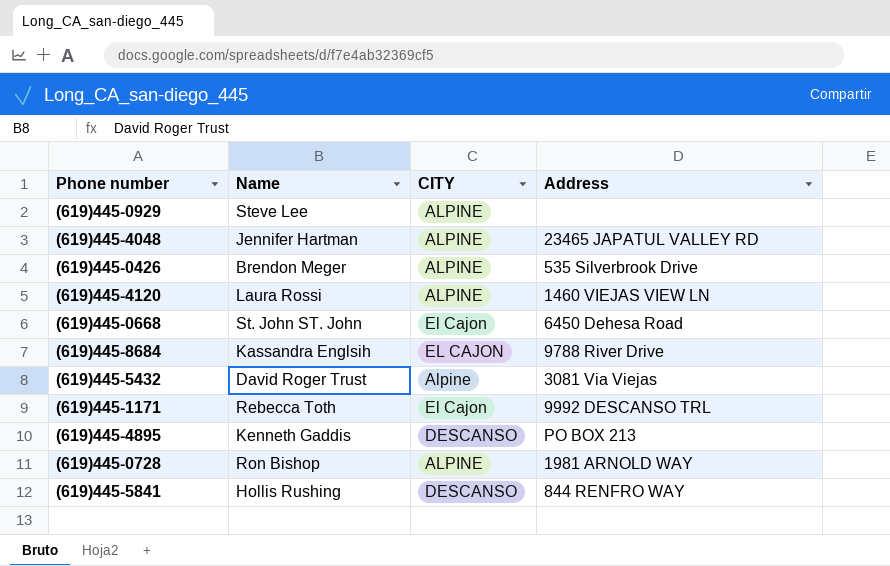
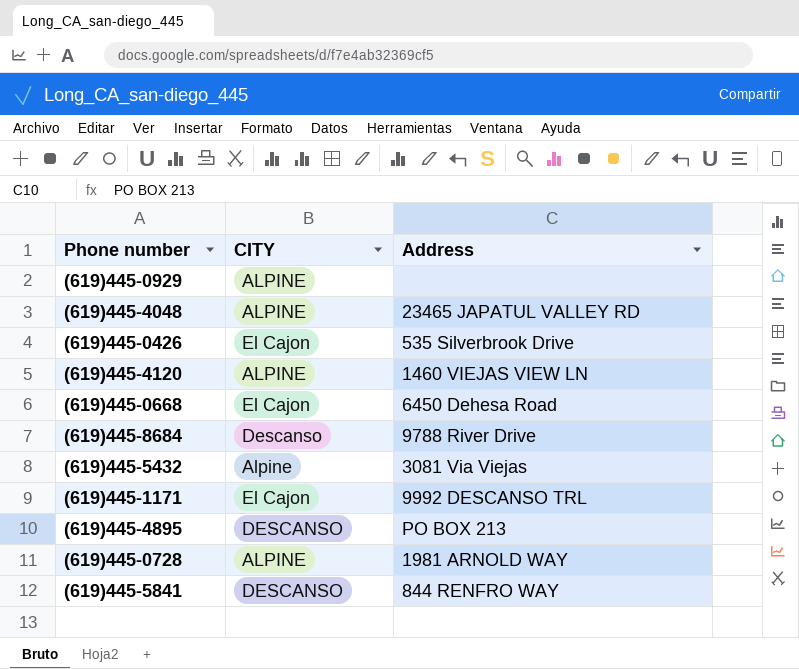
column Name | position: 2 -> none
(619)445-0426 | CITY: ALPINE -> El Cajon
(619)445-8684 | CITY: EL CAJON -> Descanso

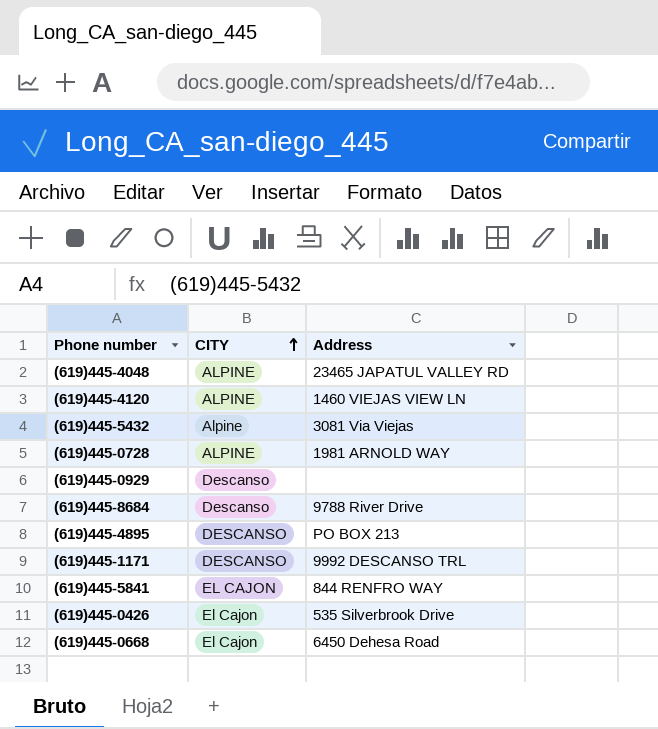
row order: none -> CITY ascending
(619)445-0929 | CITY: ALPINE -> Descanso
(619)445-1171 | CITY: El Cajon -> DESCANSO
(619)445-5841 | CITY: DESCANSO -> EL CAJON

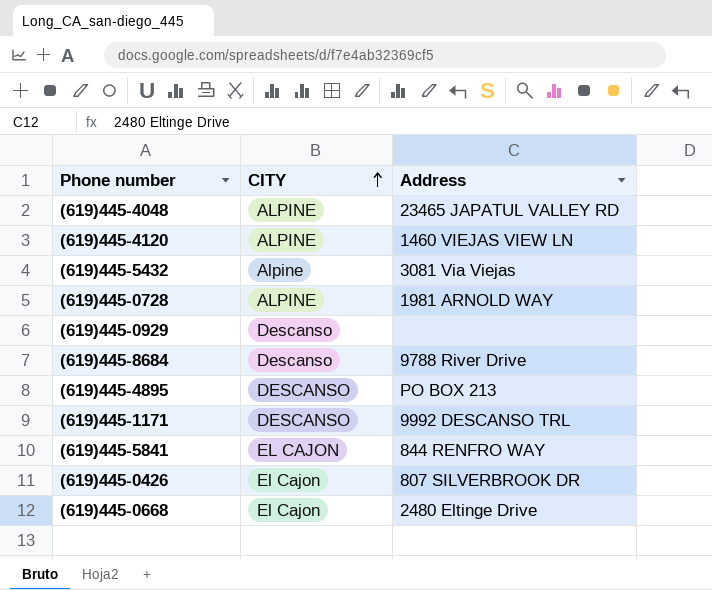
(619)445-0426 | Address: 535 Silverbrook Drive -> 807 SILVERBROOK DR
(619)445-0668 | Address: 6450 Dehesa Road -> 2480 Eltinge Drive

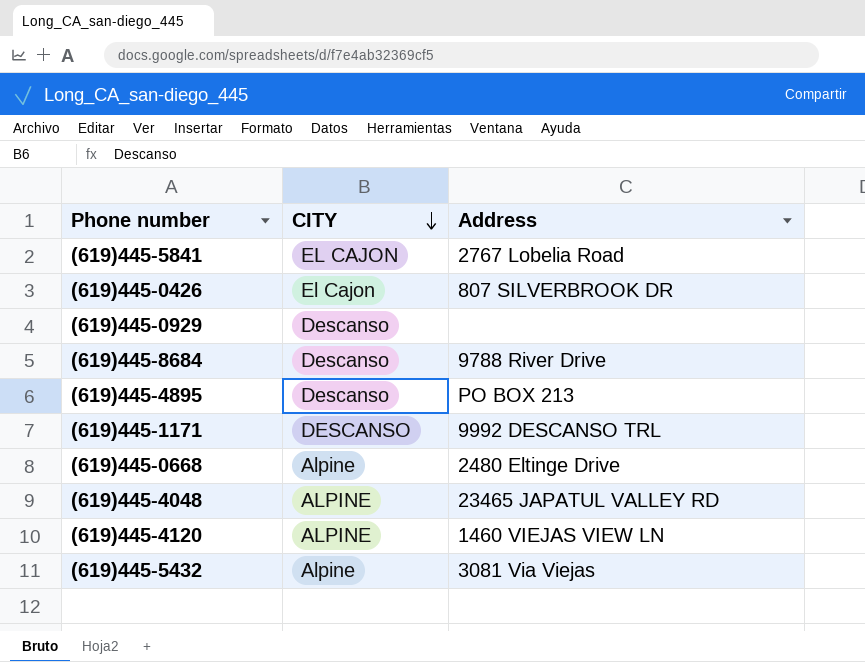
row order: CITY ascending -> CITY descending
row (619)445-0728: ALPINE | 1981 ARNOLD WAY -> none
(619)445-5841 | Address: 844 RENFRO WAY -> 2767 Lobelia Road
(619)445-4895 | CITY: DESCANSO -> Descanso
(619)445-0668 | CITY: El Cajon -> Alpine

